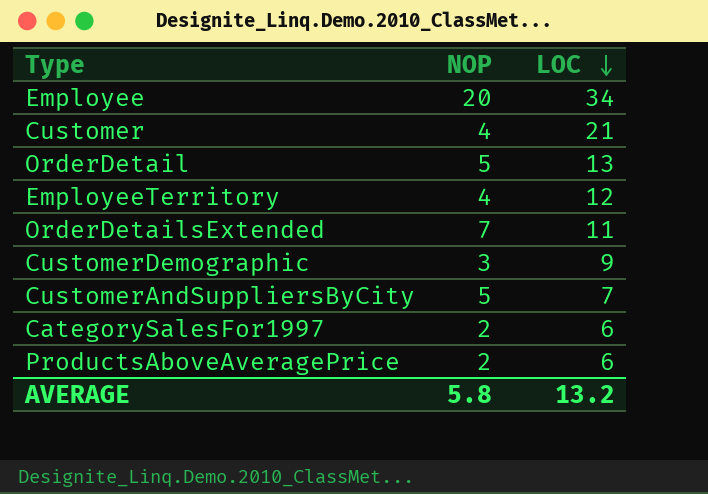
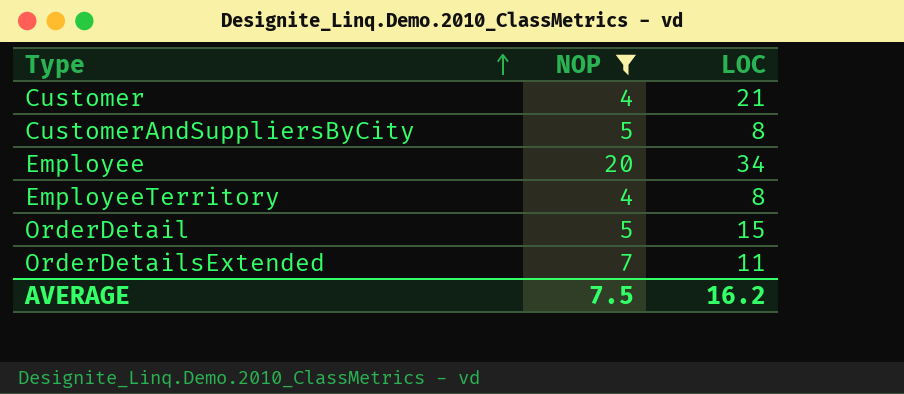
filter: none -> NOP >= 4
row order: LOC descending -> Type ascending
CustomerAndSuppliersByCity | LOC: 7 -> 8
EmployeeTerritory | LOC: 12 -> 8
OrderDetail | LOC: 13 -> 15
AVERAGE | NOP: 5.8 -> 7.5
AVERAGE | LOC: 13.2 -> 16.2

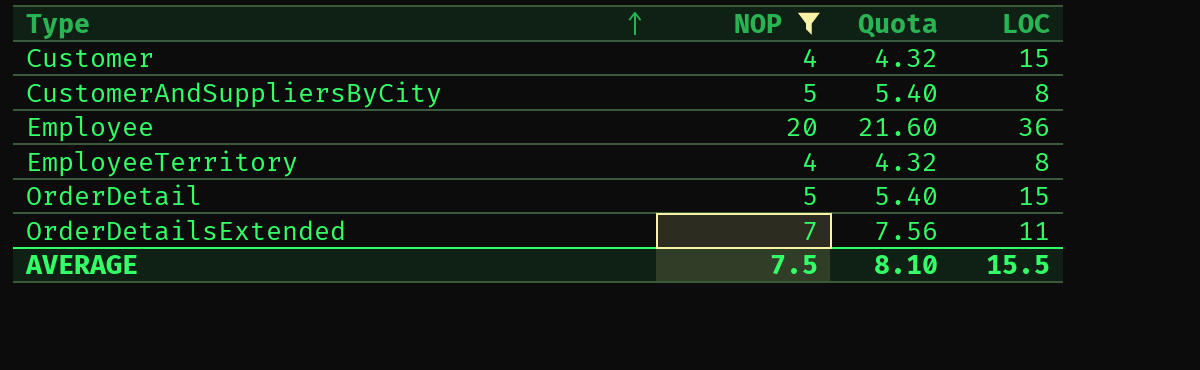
column Quota | formula: none -> [NOP] * 1.08
Customer | LOC: 21 -> 15
Employee | LOC: 34 -> 36
AVERAGE | LOC: 16.2 -> 15.5

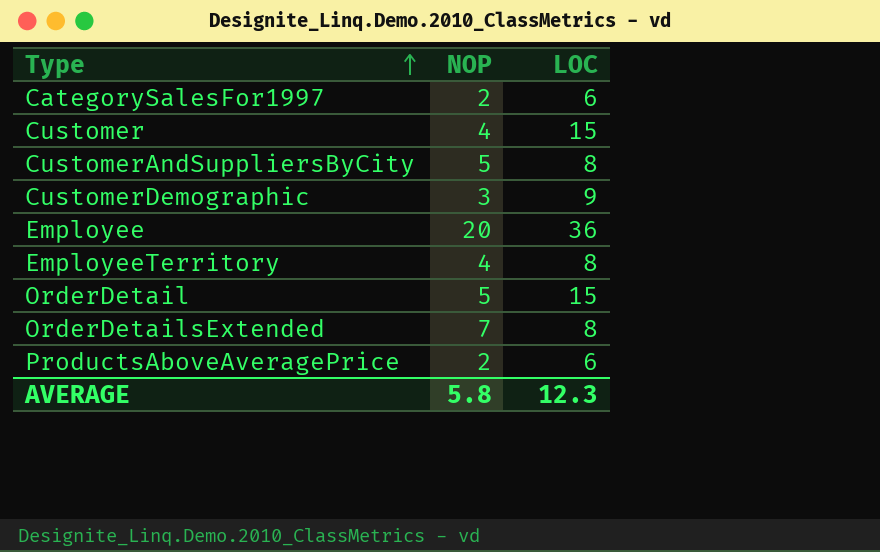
filter: NOP >= 4 -> none
column Quota | formula: [NOP] * 1.08 -> none
OrderDetailsExtended | LOC: 11 -> 8
AVERAGE | NOP: 7.5 -> 5.8
AVERAGE | LOC: 15.5 -> 12.3

